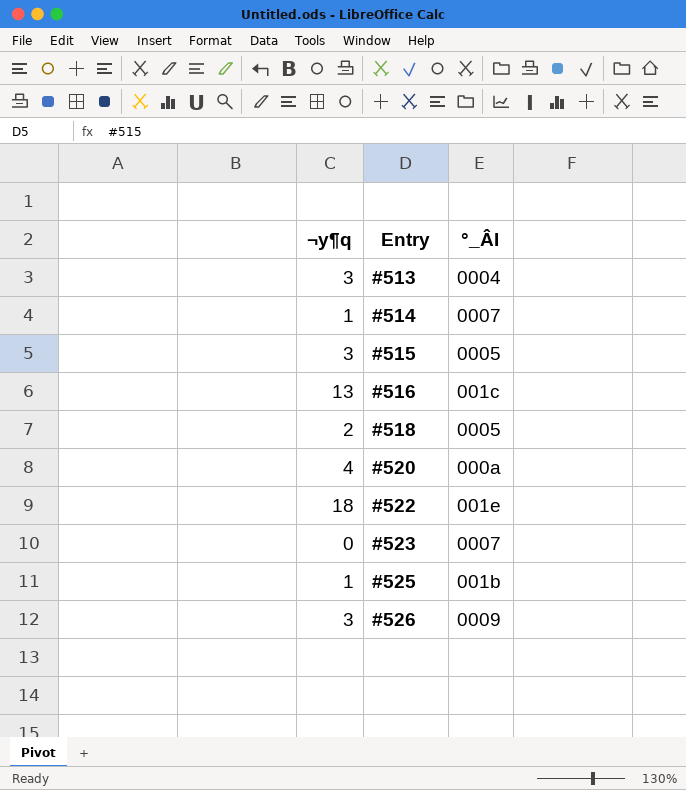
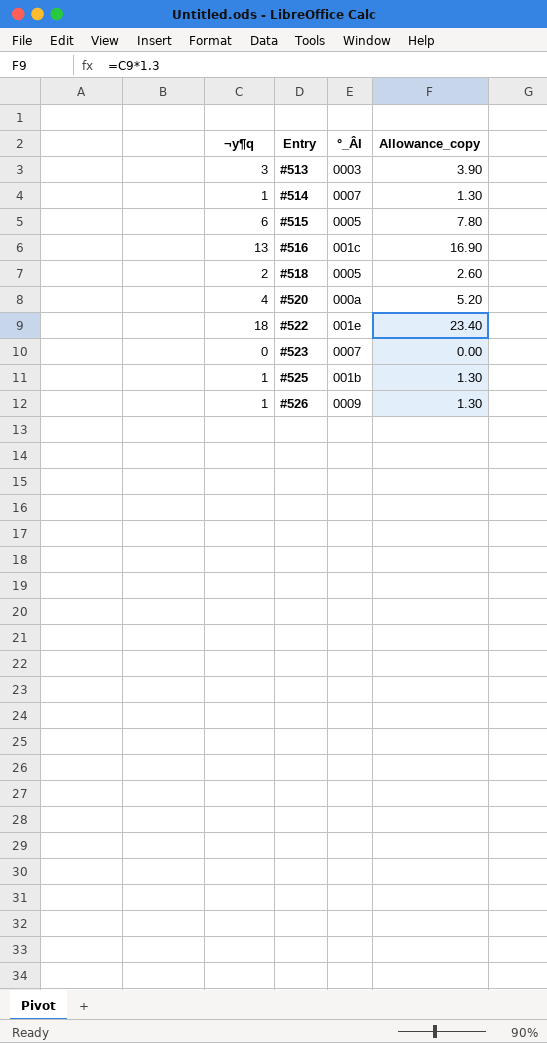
column Allowance_copy | formula: none -> [¬y¶q] * 1.3
#513 | °_ÂI: 0004 -> 0003
#515 | ¬y¶q: 3 -> 6
#526 | ¬y¶q: 3 -> 1

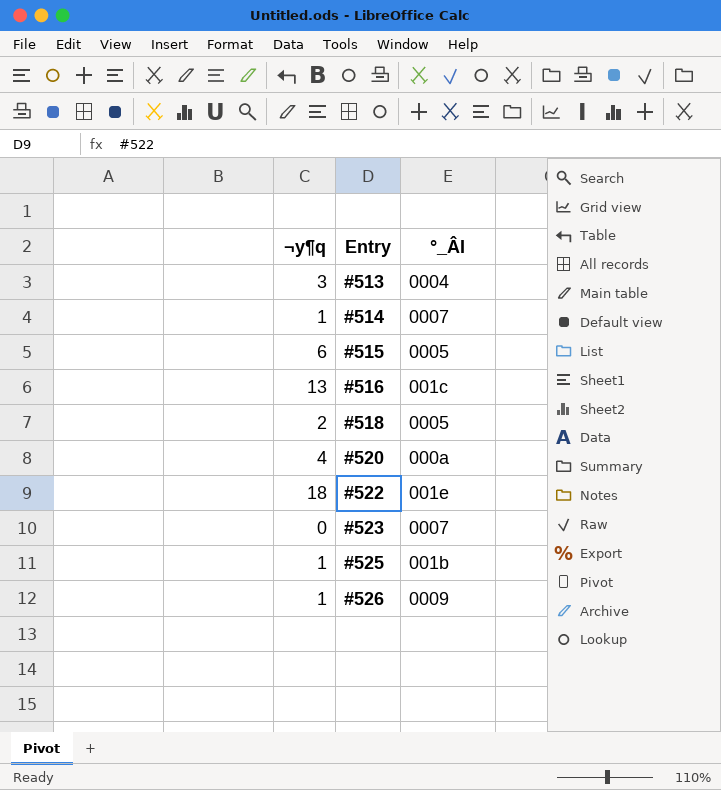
column Allowance_copy | formula: [¬y¶q] * 1.3 -> none
#513 | °_ÂI: 0003 -> 0004

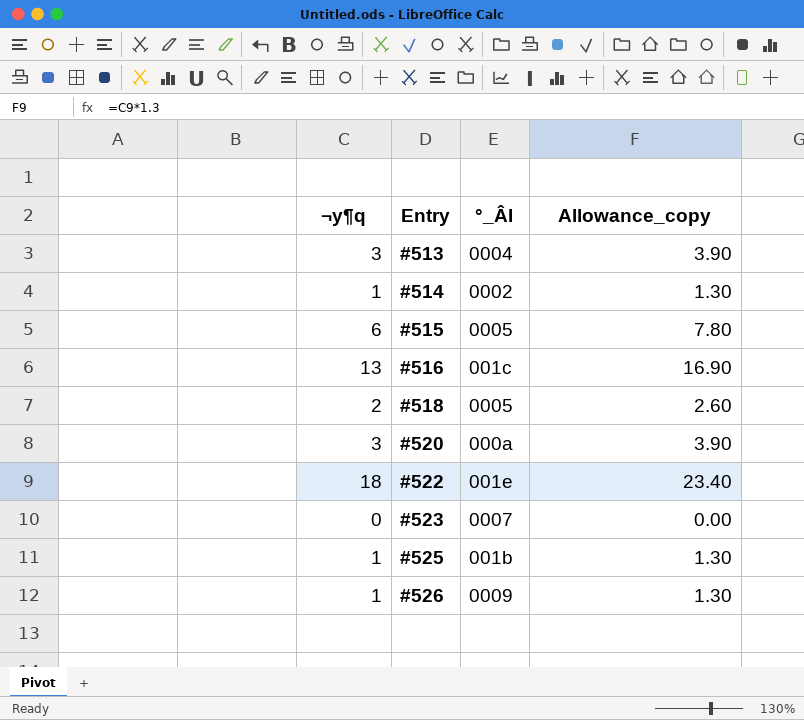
column Allowance_copy | formula: none -> [¬y¶q] * 1.3
#514 | °_ÂI: 0007 -> 0002
#520 | ¬y¶q: 4 -> 3

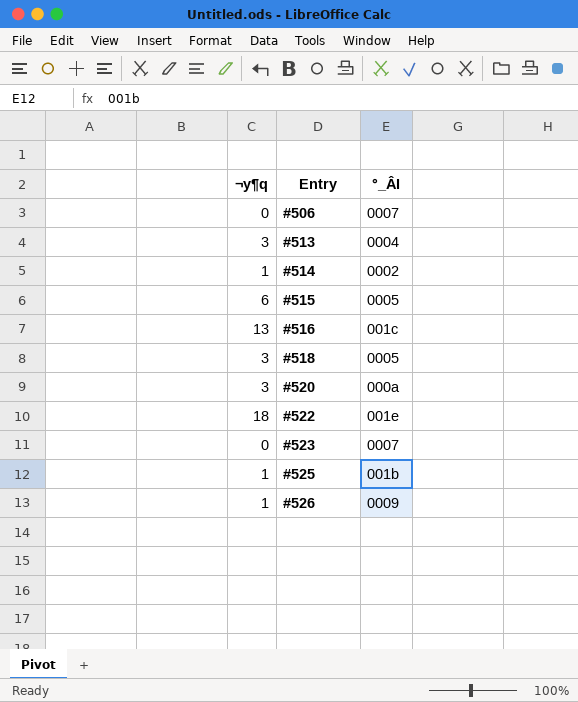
column Allowance_copy | formula: [¬y¶q] * 1.3 -> none
row #506: none -> 0 | 0007
#518 | ¬y¶q: 2 -> 3

